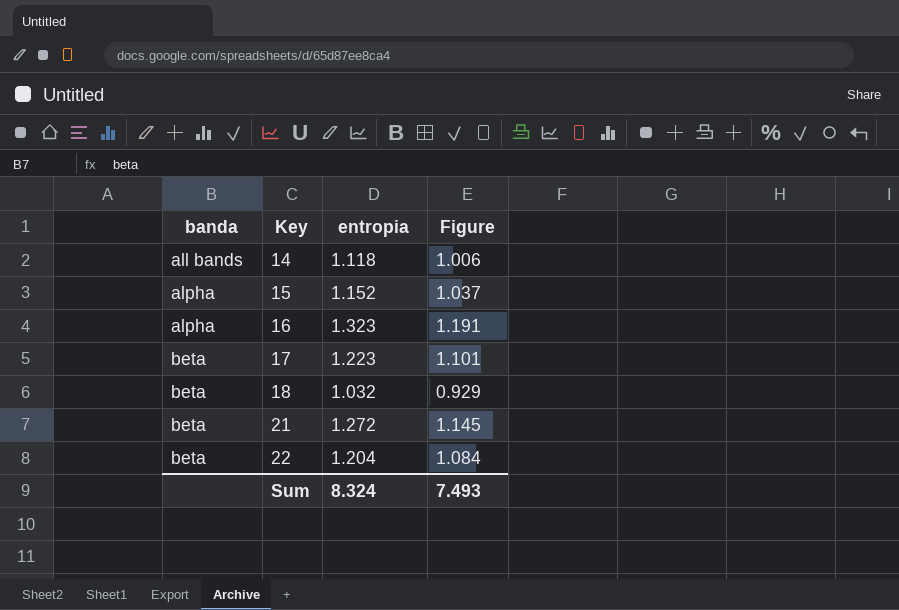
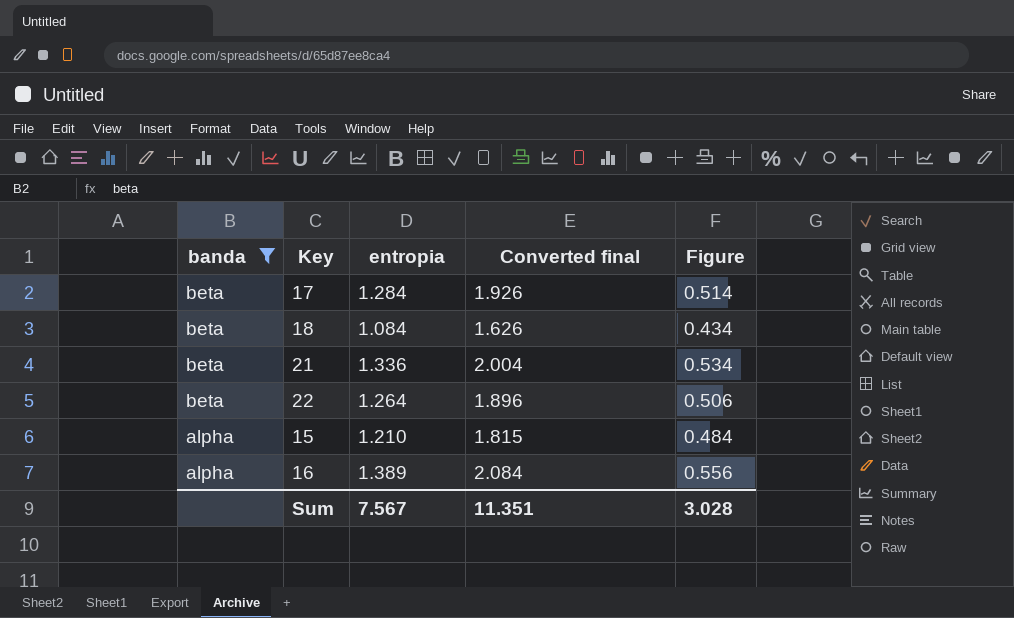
filter: none -> banda != all bands
row order: banda ascending -> banda descending
column Converted final | formula: none -> [entropia] * 1.5
column Figure | formula: [entropia] * 0.9 -> [entropia] * 0.4
17 | entropia: 1.223 -> 1.284
18 | entropia: 1.032 -> 1.084
21 | entropia: 1.272 -> 1.336
22 | entropia: 1.204 -> 1.264
15 | entropia: 1.152 -> 1.210
16 | entropia: 1.323 -> 1.389
Sum | entropia: 8.324 -> 7.567
Sum | Figure: 7.493 -> 3.028

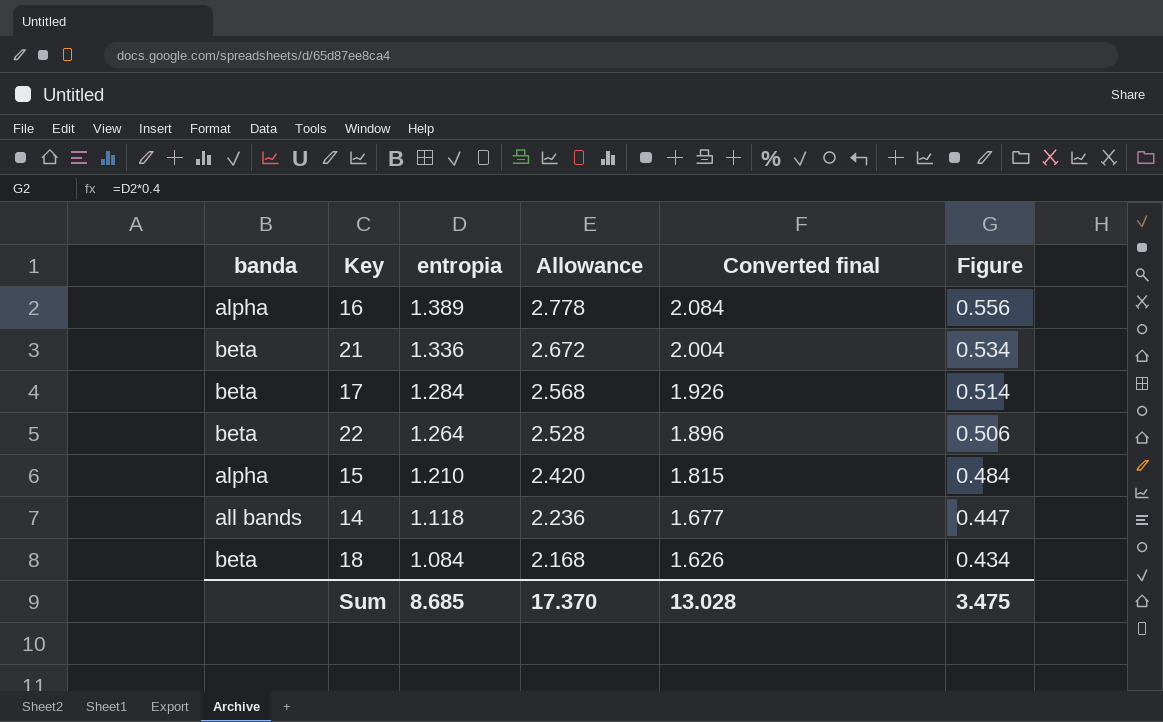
filter: banda != all bands -> none
row order: banda descending -> entropia descending
column Allowance | formula: none -> [entropia] * 2
Sum | entropia: 7.567 -> 8.685
Sum | Converted final: 11.351 -> 13.028
Sum | Figure: 3.028 -> 3.475

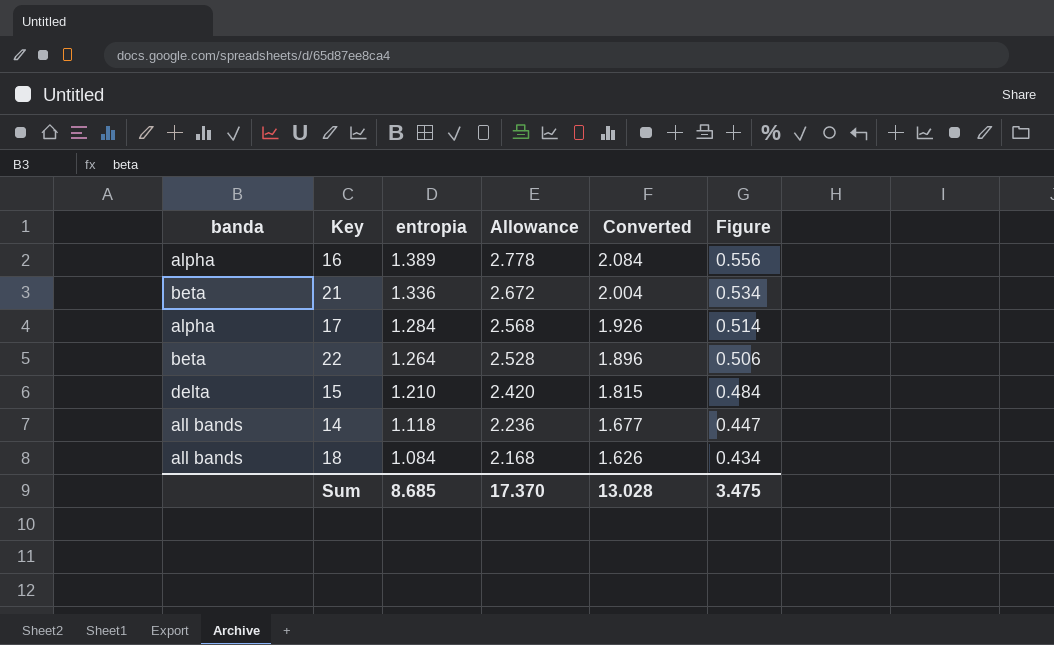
column name: Converted final -> Converted
17 | banda: beta -> alpha
15 | banda: alpha -> delta
18 | banda: beta -> all bands

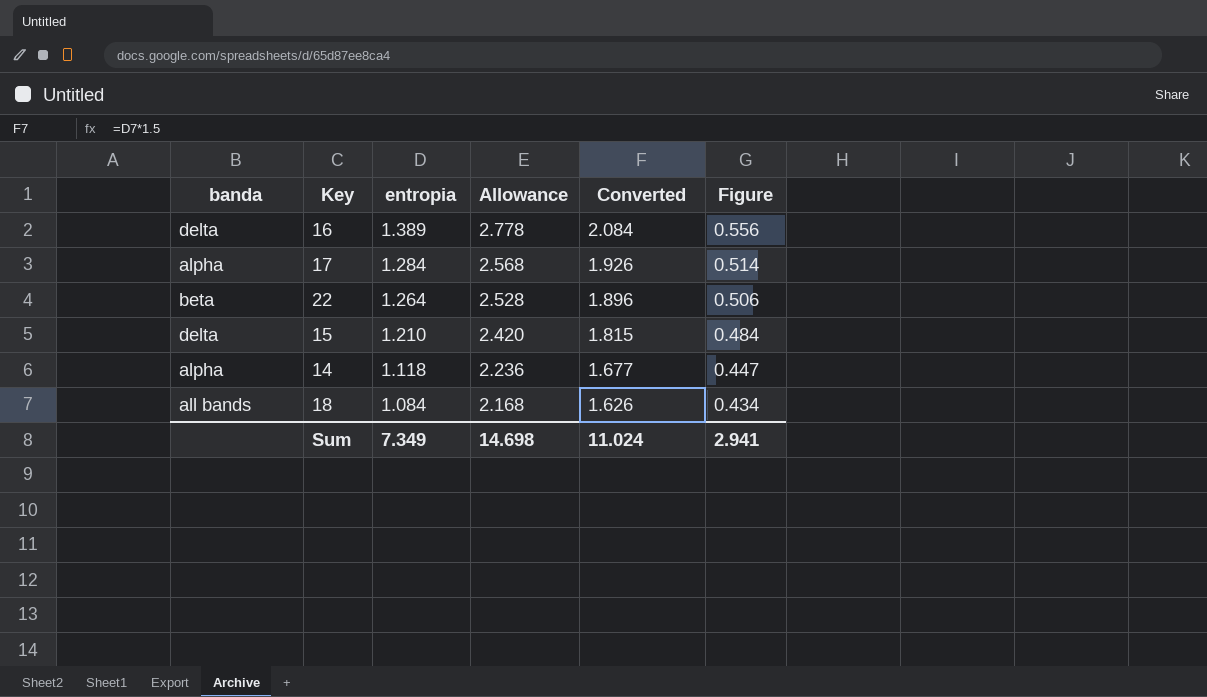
row 21: beta | 1.336 | 2.672 | 2.004 | 0.534 -> none
16 | banda: alpha -> delta
14 | banda: all bands -> alpha
Sum | entropia: 8.685 -> 7.349
Sum | Allowance: 17.370 -> 14.698
Sum | Converted: 13.028 -> 11.024
Sum | Figure: 3.475 -> 2.941

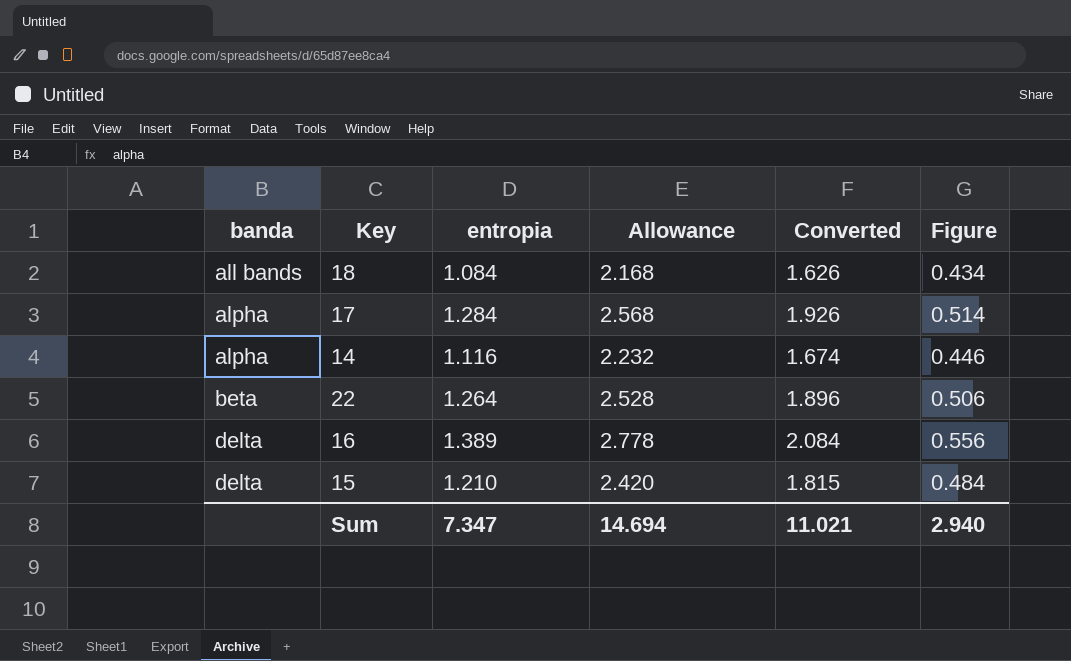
row order: entropia descending -> banda ascending
14 | entropia: 1.118 -> 1.116
14 | Allowance: 2.236 -> 2.232
14 | Converted: 1.677 -> 1.674
14 | Figure: 0.447 -> 0.446
Sum | entropia: 7.349 -> 7.347
Sum | Allowance: 14.698 -> 14.694
Sum | Converted: 11.024 -> 11.021
Sum | Figure: 2.941 -> 2.940

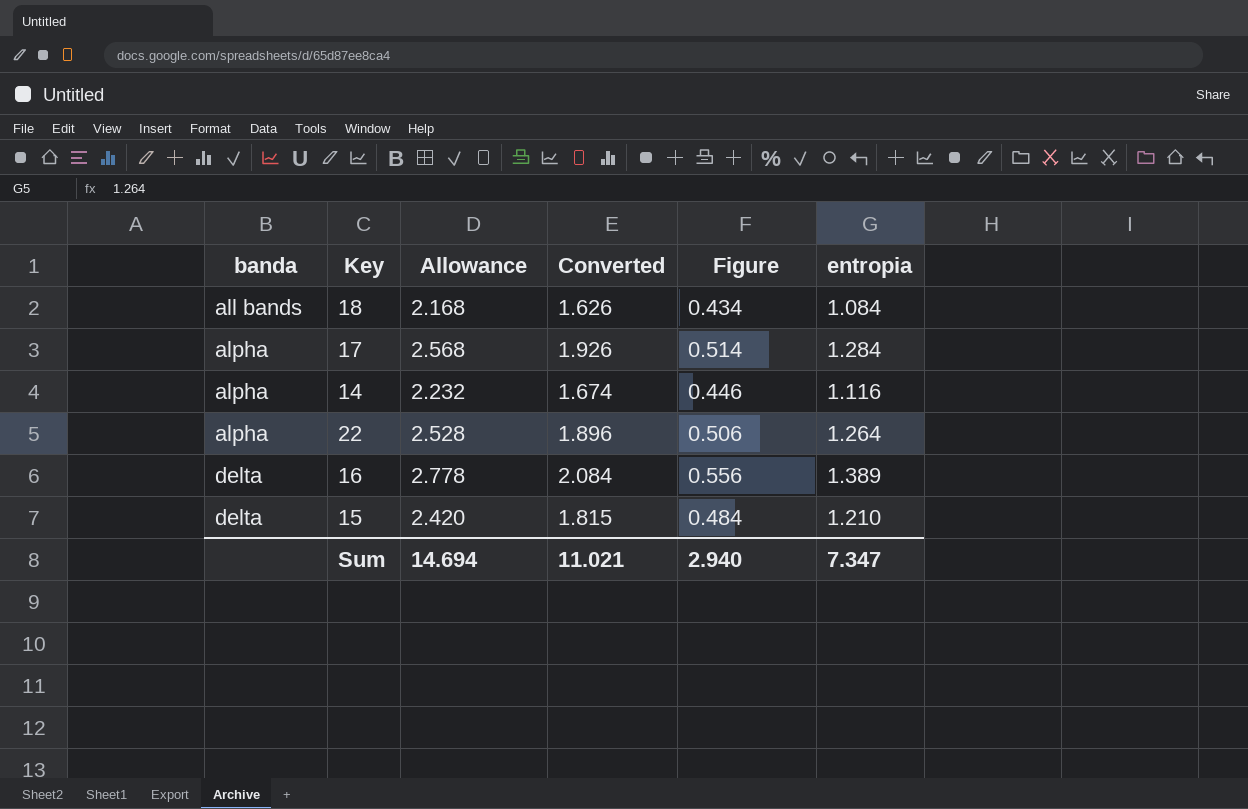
column entropia | position: 3 -> 6
22 | banda: beta -> alpha

